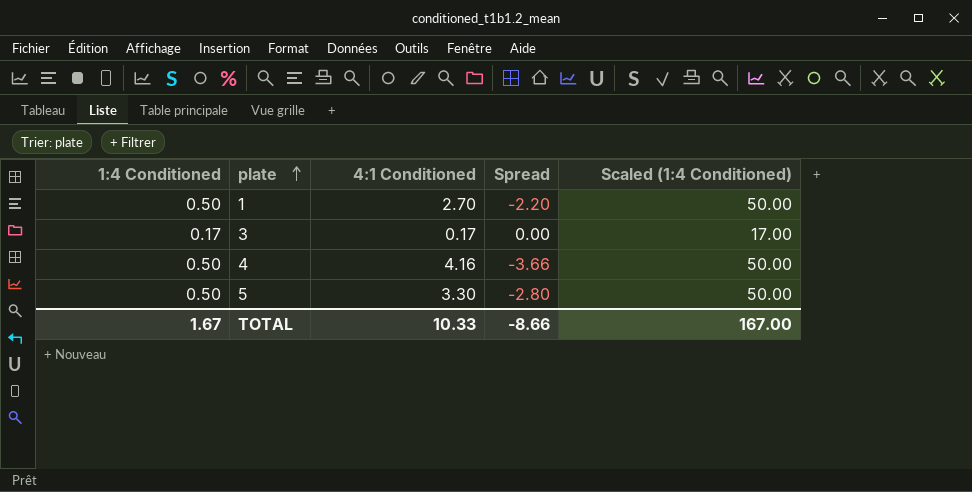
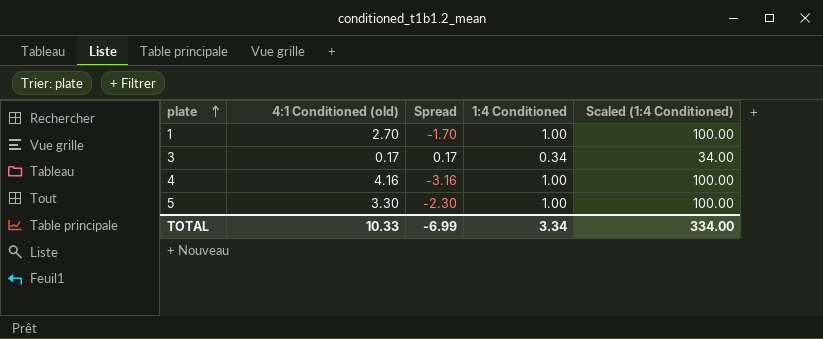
column name: 4:1 Conditioned -> 4:1 Conditioned (old)
column 1:4 Conditioned | position: 1 -> 4
1 | Spread: -2.20 -> -1.70
1 | 1:4 Conditioned: 0.50 -> 1.00
1 | Scaled (1:4 Conditioned): 50.00 -> 100.00
3 | Spread: 0.00 -> 0.17
3 | 1:4 Conditioned: 0.17 -> 0.34
3 | Scaled (1:4 Conditioned): 17.00 -> 34.00
4 | Spread: -3.66 -> -3.16
4 | 1:4 Conditioned: 0.50 -> 1.00
4 | Scaled (1:4 Conditioned): 50.00 -> 100.00
5 | Spread: -2.80 -> -2.30
5 | 1:4 Conditioned: 0.50 -> 1.00
5 | Scaled (1:4 Conditioned): 50.00 -> 100.00
TOTAL | Spread: -8.66 -> -6.99
TOTAL | 1:4 Conditioned: 1.67 -> 3.34
TOTAL | Scaled (1:4 Conditioned): 167.00 -> 334.00

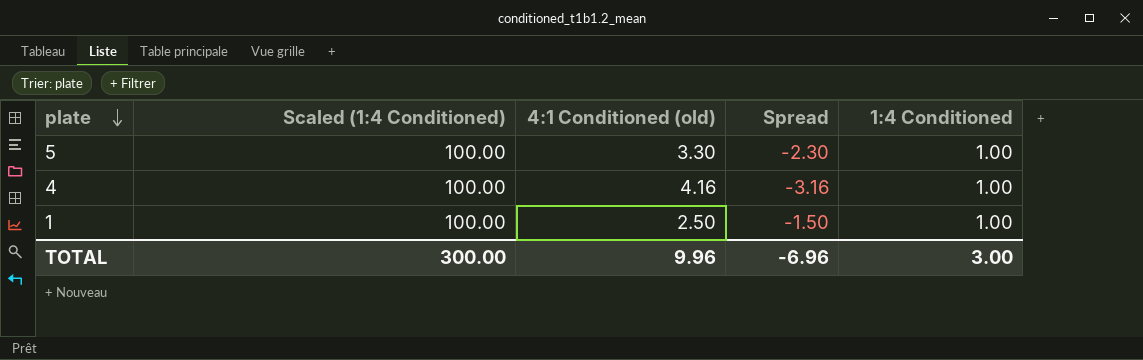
row order: plate ascending -> plate descending
column Scaled (1:4 Conditioned) | position: 5 -> 2
row 3: 0.17 | 0.17 | 0.34 | 34.00 -> none
1 | 4:1 Conditioned (old): 2.70 -> 2.50
1 | Spread: -1.70 -> -1.50
TOTAL | Scaled (1:4 Conditioned): 334.00 -> 300.00
TOTAL | 4:1 Conditioned (old): 10.33 -> 9.96
TOTAL | Spread: -6.99 -> -6.96
TOTAL | 1:4 Conditioned: 3.34 -> 3.00

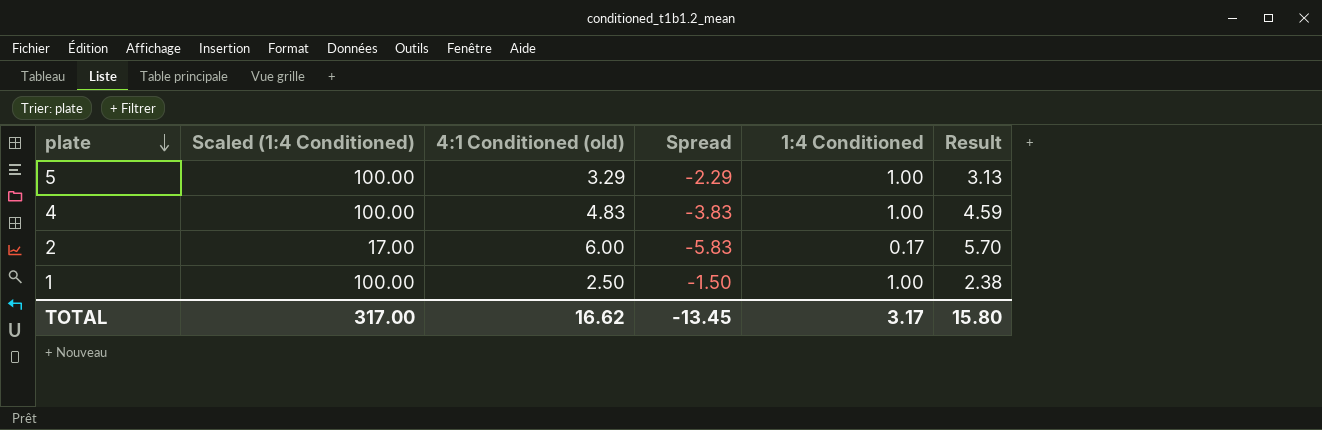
column Result | formula: none -> [4:1 Conditioned (old)] * 0.95
5 | 4:1 Conditioned (old): 3.30 -> 3.29
5 | Spread: -2.30 -> -2.29
4 | 4:1 Conditioned (old): 4.16 -> 4.83
4 | Spread: -3.16 -> -3.83
row 2: none -> 17.00 | 6.00 | -5.83 | 0.17 | 5.70
TOTAL | Scaled (1:4 Conditioned): 300.00 -> 317.00
TOTAL | 4:1 Conditioned (old): 9.96 -> 16.62
TOTAL | Spread: -6.96 -> -13.45
TOTAL | 1:4 Conditioned: 3.00 -> 3.17

